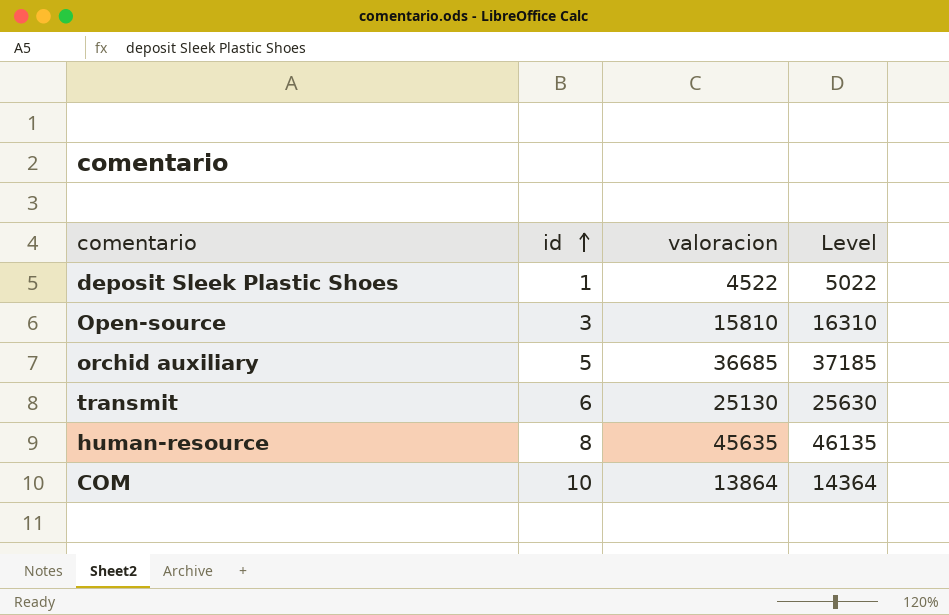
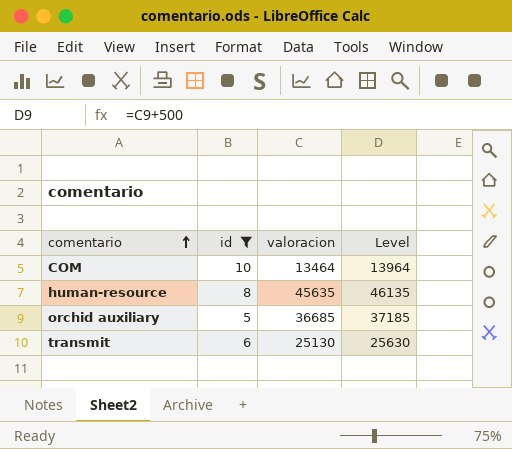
filter: none -> id >= 5
row order: id ascending -> comentario ascending
COM | valoracion: 13864 -> 13464
COM | Level: 14364 -> 13964

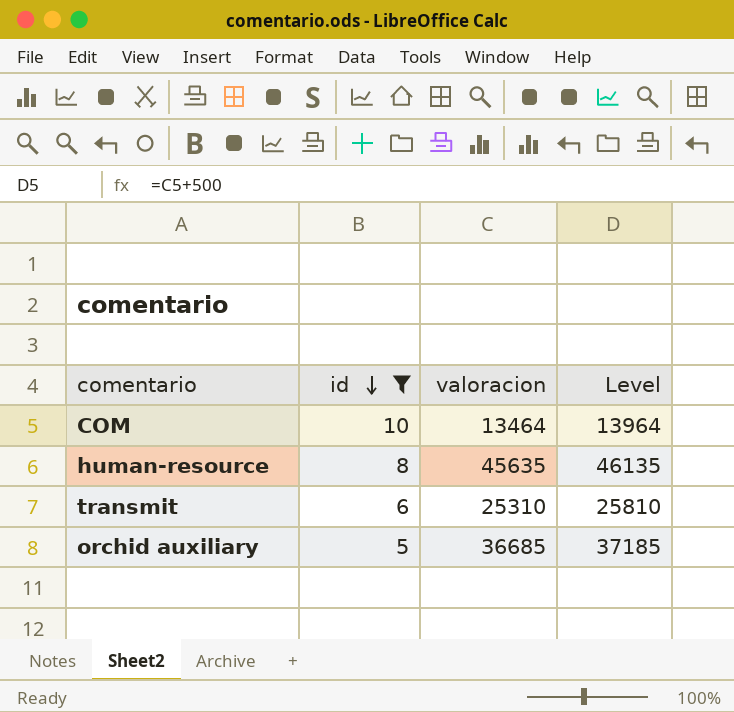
row order: comentario ascending -> id descending
transmit | valoracion: 25130 -> 25310
transmit | Level: 25630 -> 25810

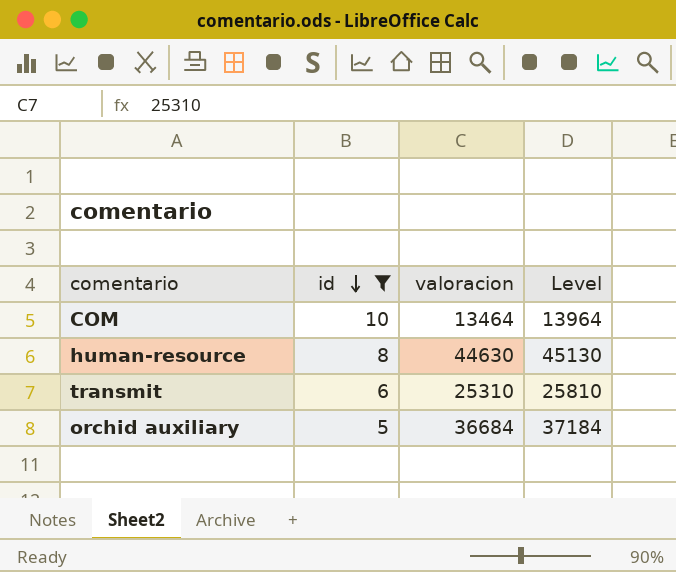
human-resource | valoracion: 45635 -> 44630
human-resource | Level: 46135 -> 45130
orchid auxiliary | valoracion: 36685 -> 36684
orchid auxiliary | Level: 37185 -> 37184

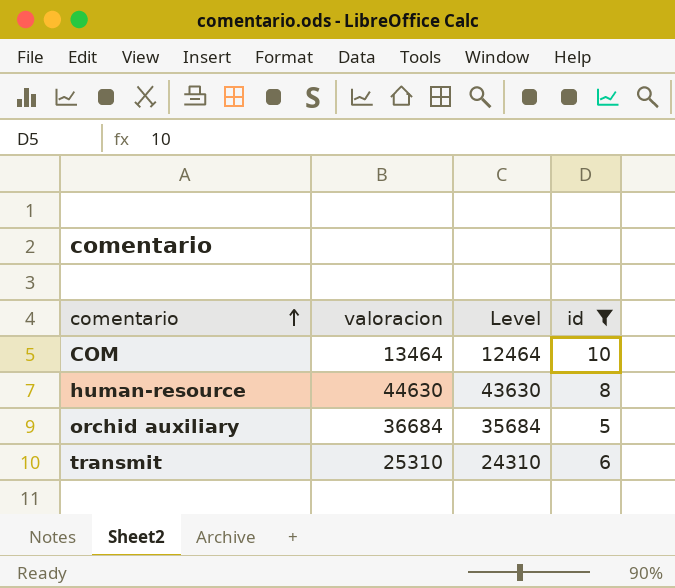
row order: id descending -> comentario ascending
column Level | formula: [valoracion] + 500 -> [valoracion] - 1000
column id | position: 2 -> 4

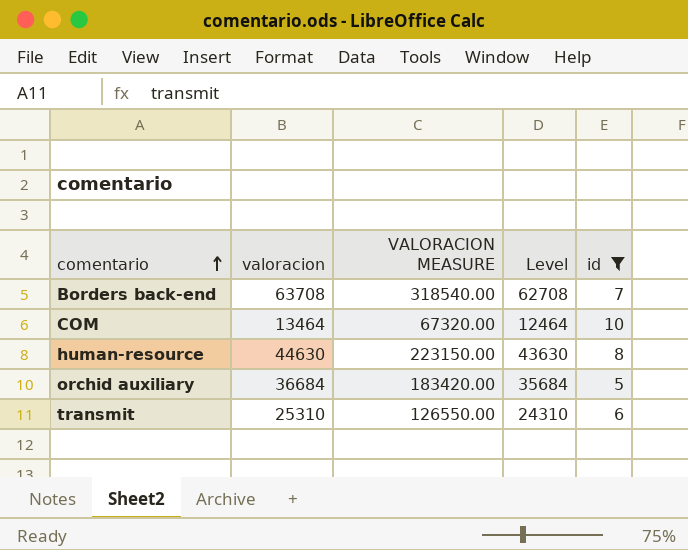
column VALORACION MEASURE | formula: none -> [valoracion] * 5
row Borders back-end: none -> 63708 | 318540.00 | 62708 | 7

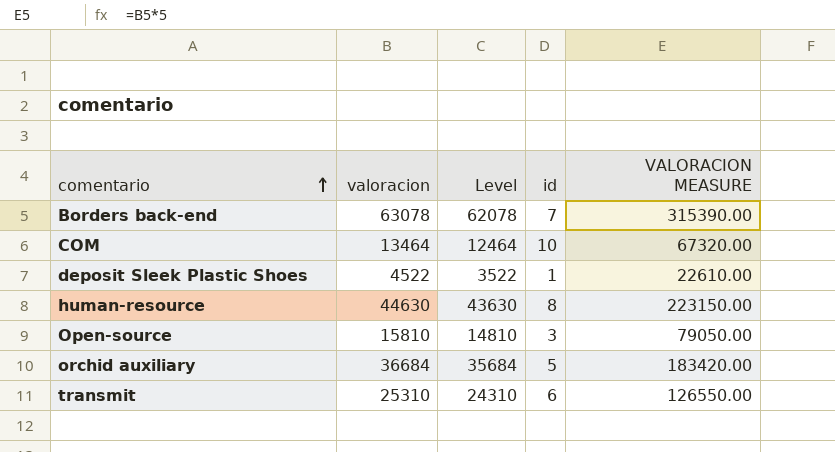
filter: id >= 5 -> none
column VALORACION MEASURE | position: 3 -> 5
Borders back-end | valoracion: 63708 -> 63078
Borders back-end | Level: 62708 -> 62078
Borders back-end | VALORACION MEASURE: 318540.00 -> 315390.00

